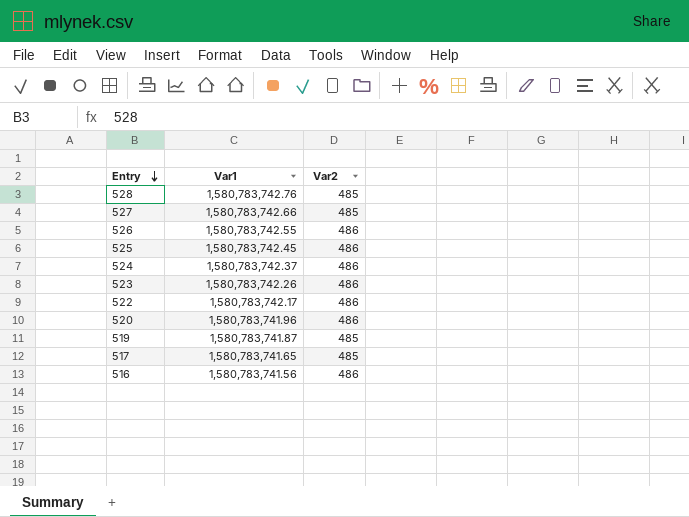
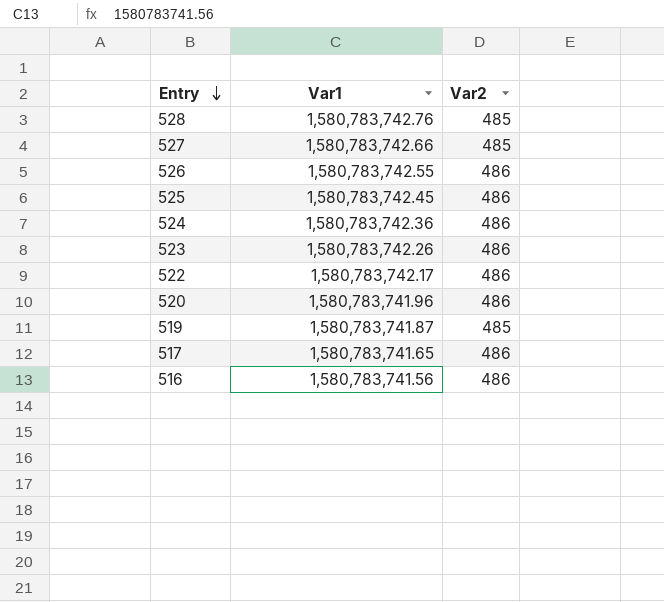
524 | Var1: 1,580,783,742.37 -> 1,580,783,742.36
517 | Var2: 485 -> 486

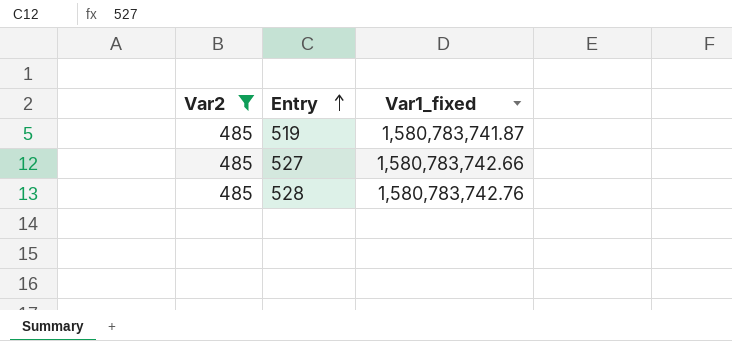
filter: none -> Var2 = 485
row order: Entry descending -> Entry ascending
column Var2 | position: 3 -> 1
column name: Var1 -> Var1_fixed

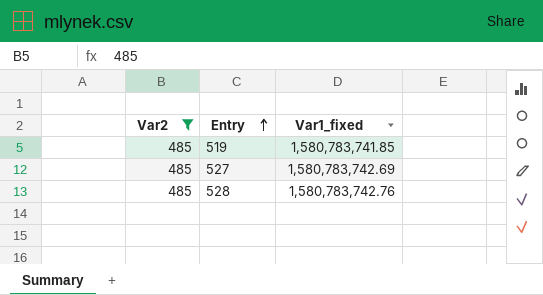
519 | Var1_fixed: 1,580,783,741.87 -> 1,580,783,741.85
527 | Var1_fixed: 1,580,783,742.66 -> 1,580,783,742.69

